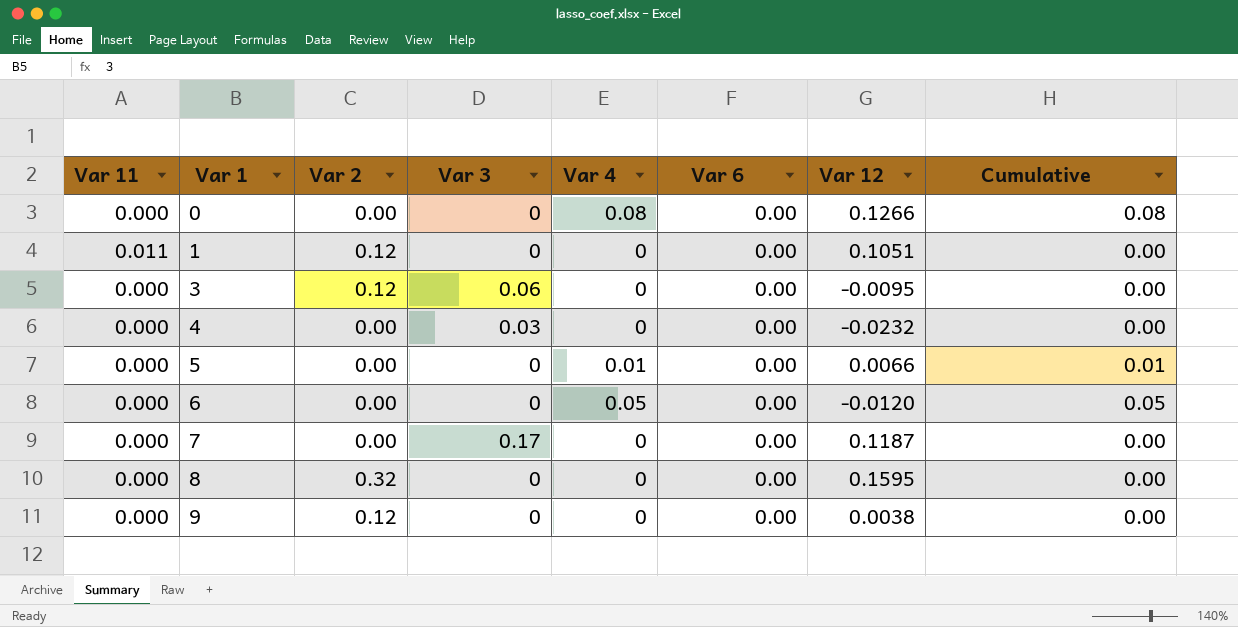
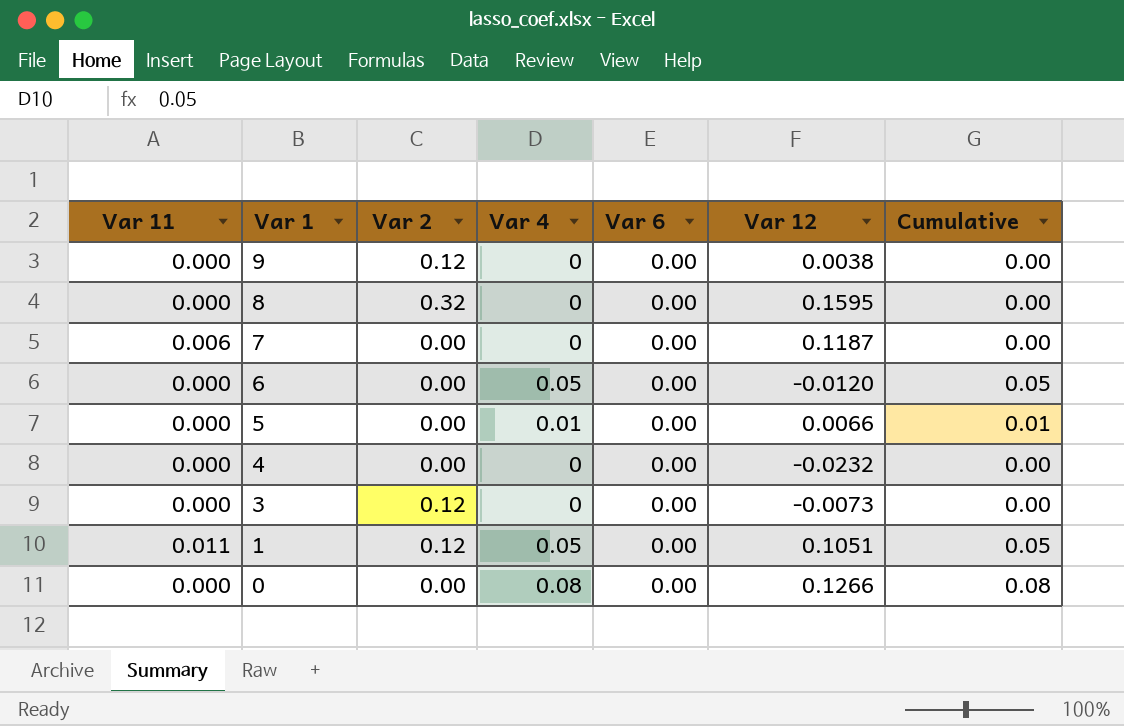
row order: Var 1 ascending -> Var 1 descending
column Var 3 | position: 4 -> none
7 | Var 11: 0.000 -> 0.006
3 | Var 12: -0.0095 -> -0.0073
1 | Var 4: 0 -> 0.05
1 | Cumulative: 0.00 -> 0.05

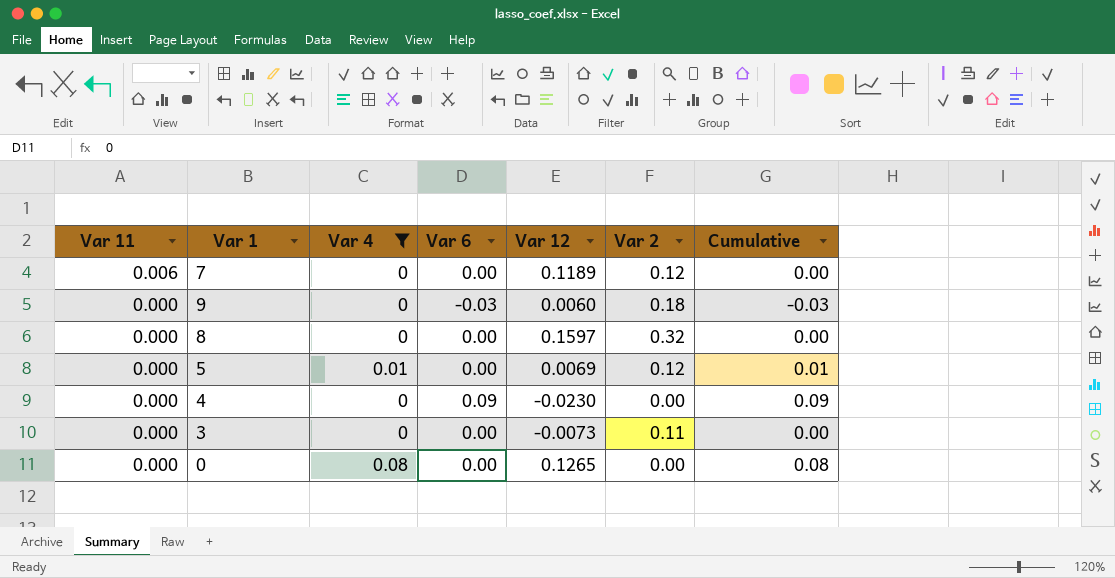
filter: none -> Var 4 != 0.05
row order: Var 1 descending -> Var 11 descending
column Var 2 | position: 3 -> 6
7 | Var 12: 0.1187 -> 0.1189
7 | Var 2: 0.00 -> 0.12
9 | Var 6: 0.00 -> -0.03
9 | Var 12: 0.0038 -> 0.0060
9 | Var 2: 0.12 -> 0.18
9 | Cumulative: 0.00 -> -0.03
8 | Var 12: 0.1595 -> 0.1597
5 | Var 12: 0.0066 -> 0.0069
5 | Var 2: 0.00 -> 0.12
4 | Var 6: 0.00 -> 0.09
4 | Var 12: -0.0232 -> -0.0230
4 | Cumulative: 0.00 -> 0.09
3 | Var 2: 0.12 -> 0.11
0 | Var 12: 0.1266 -> 0.1265

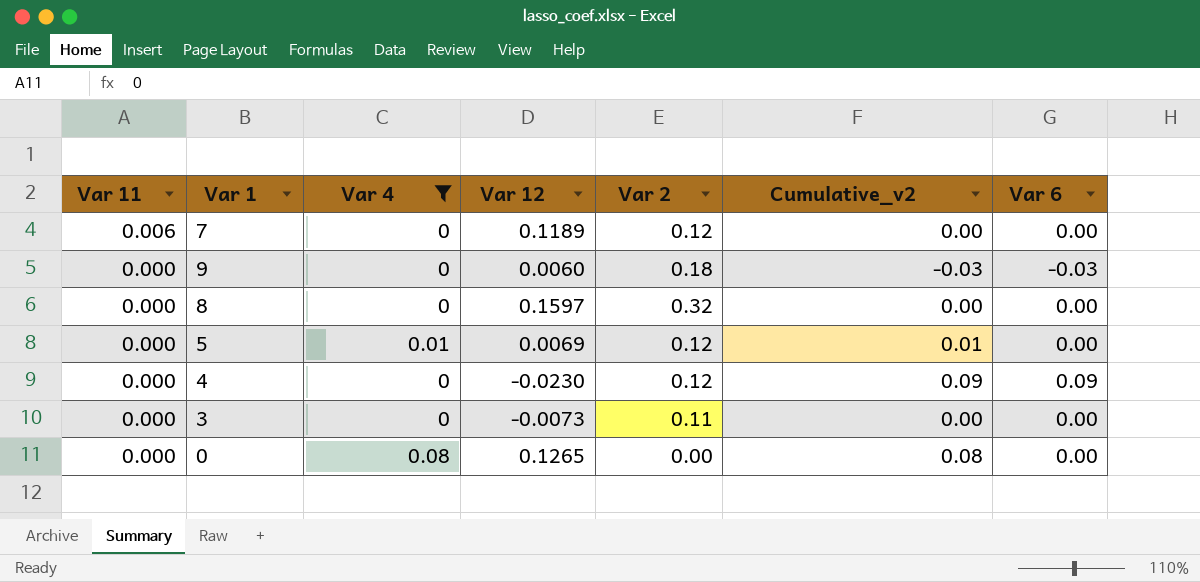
column name: Cumulative -> Cumulative_v2
column Var 6 | position: 4 -> 7
4 | Var 2: 0.00 -> 0.12

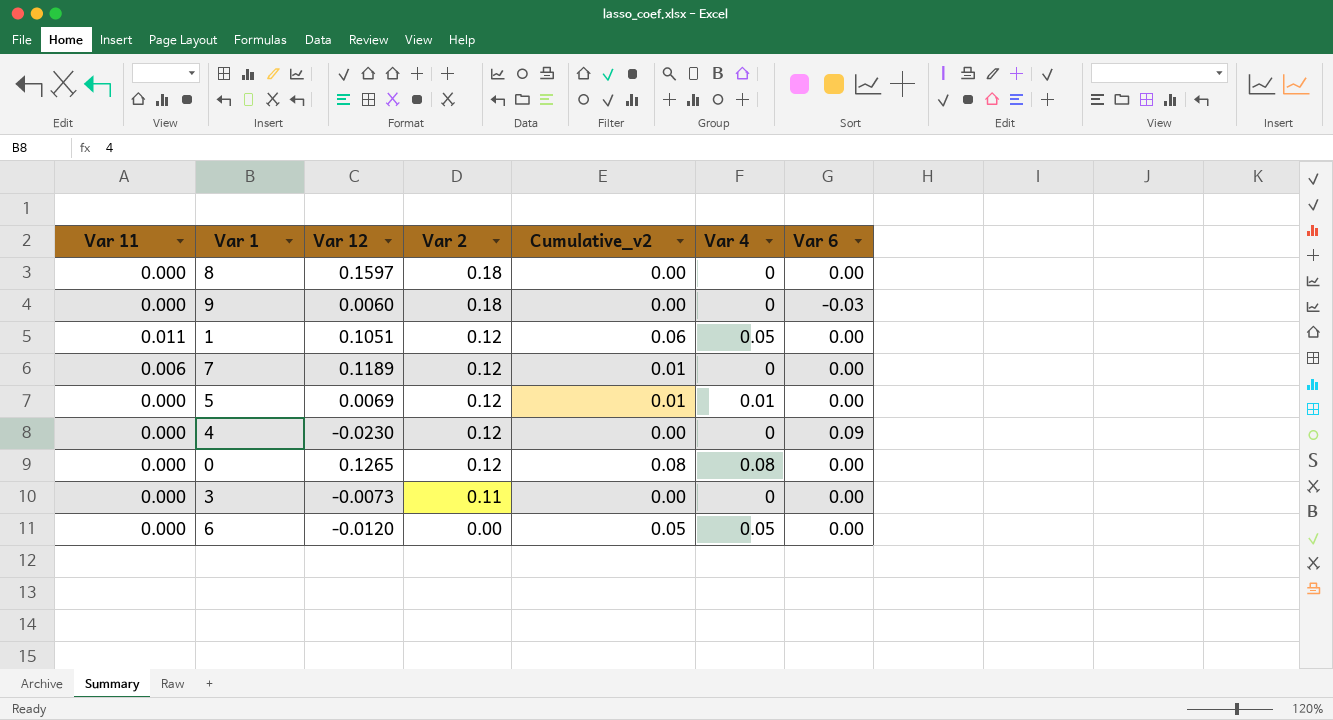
filter: Var 4 != 0.05 -> none
row order: Var 11 descending -> Var 2 descending
column Cumulative_v2 | formula: [Var 4] + [Var 6] -> [Var 11] + [Var 4]
column Var 4 | position: 3 -> 6
8 | Var 2: 0.32 -> 0.18
0 | Var 2: 0.00 -> 0.12

